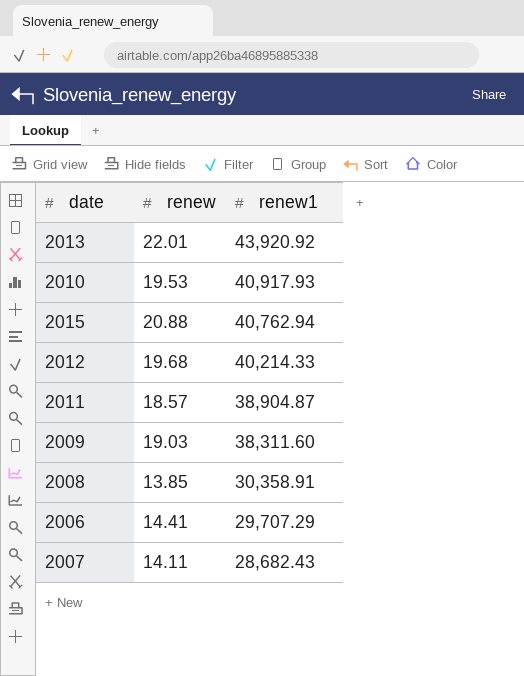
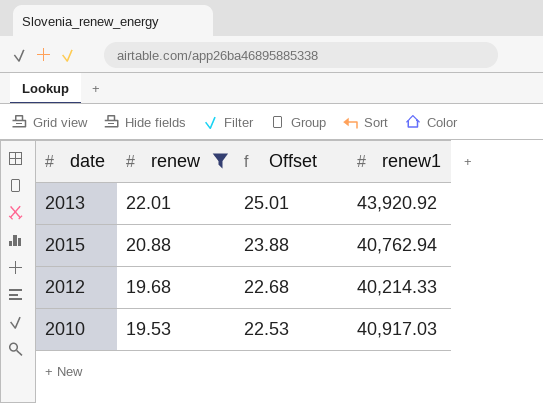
filter: none -> renew >= 19.53
row order: renew1 descending -> renew descending
column Offset | formula: none -> [renew] + 3
2010 | renew1: 40,917.93 -> 40,917.03

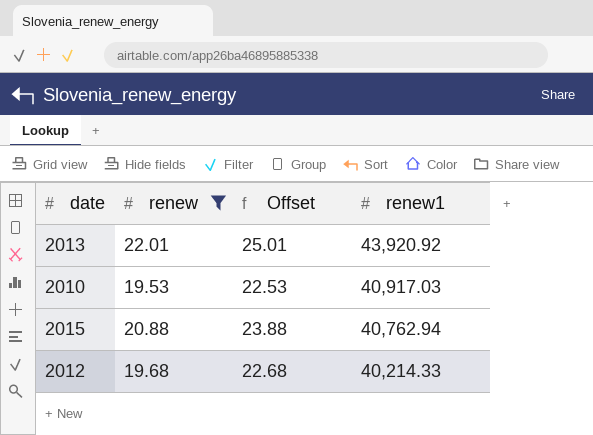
row order: renew descending -> renew1 descending

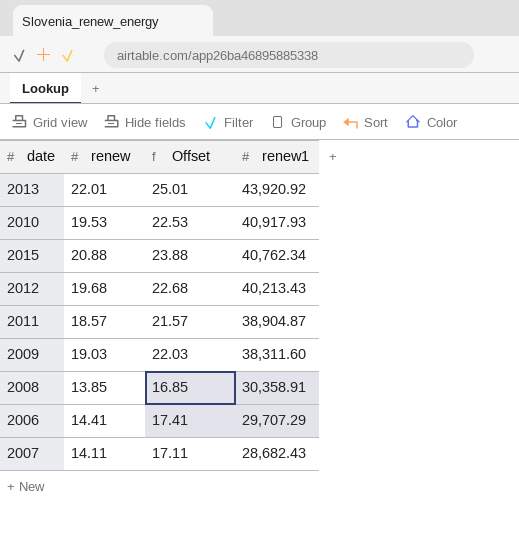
filter: renew >= 19.53 -> none
2010 | renew1: 40,917.03 -> 40,917.93
2015 | renew1: 40,762.94 -> 40,762.34
2012 | renew1: 40,214.33 -> 40,213.43

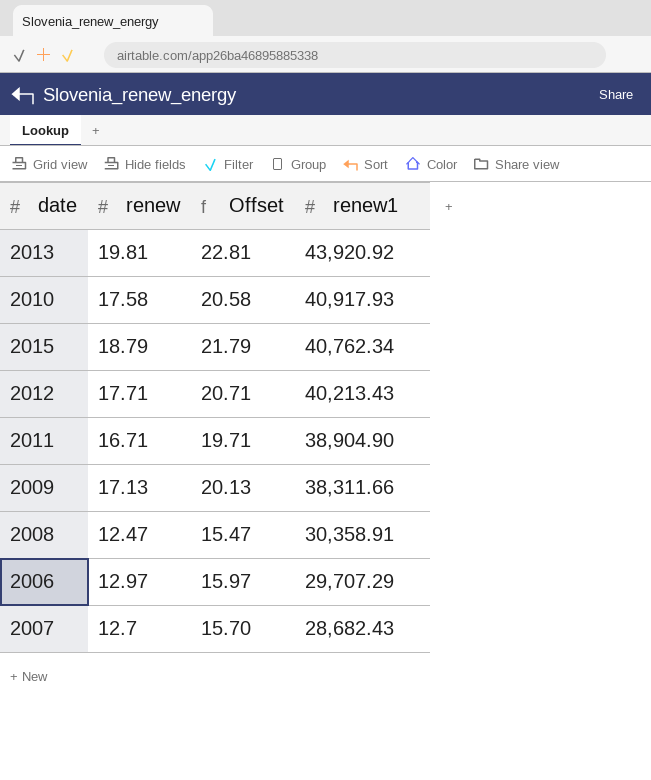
2013 | renew: 22.01 -> 19.81
2013 | Offset: 25.01 -> 22.81
2010 | renew: 19.53 -> 17.58
2010 | Offset: 22.53 -> 20.58
2015 | renew: 20.88 -> 18.79
2015 | Offset: 23.88 -> 21.79
2012 | renew: 19.68 -> 17.71
2012 | Offset: 22.68 -> 20.71
2011 | renew: 18.57 -> 16.71
2011 | Offset: 21.57 -> 19.71
2011 | renew1: 38,904.87 -> 38,904.90
2009 | renew: 19.03 -> 17.13
2009 | Offset: 22.03 -> 20.13
2009 | renew1: 38,311.60 -> 38,311.66
2008 | renew: 13.85 -> 12.47
2008 | Offset: 16.85 -> 15.47
2006 | renew: 14.41 -> 12.97
2006 | Offset: 17.41 -> 15.97
2007 | renew: 14.11 -> 12.7
2007 | Offset: 17.11 -> 15.70

